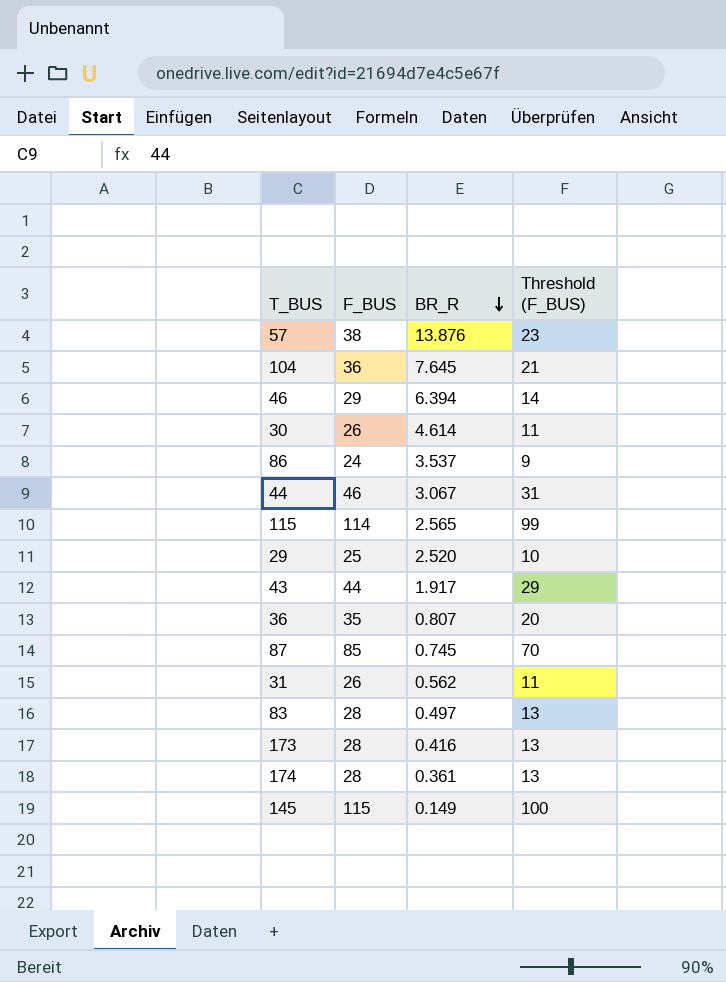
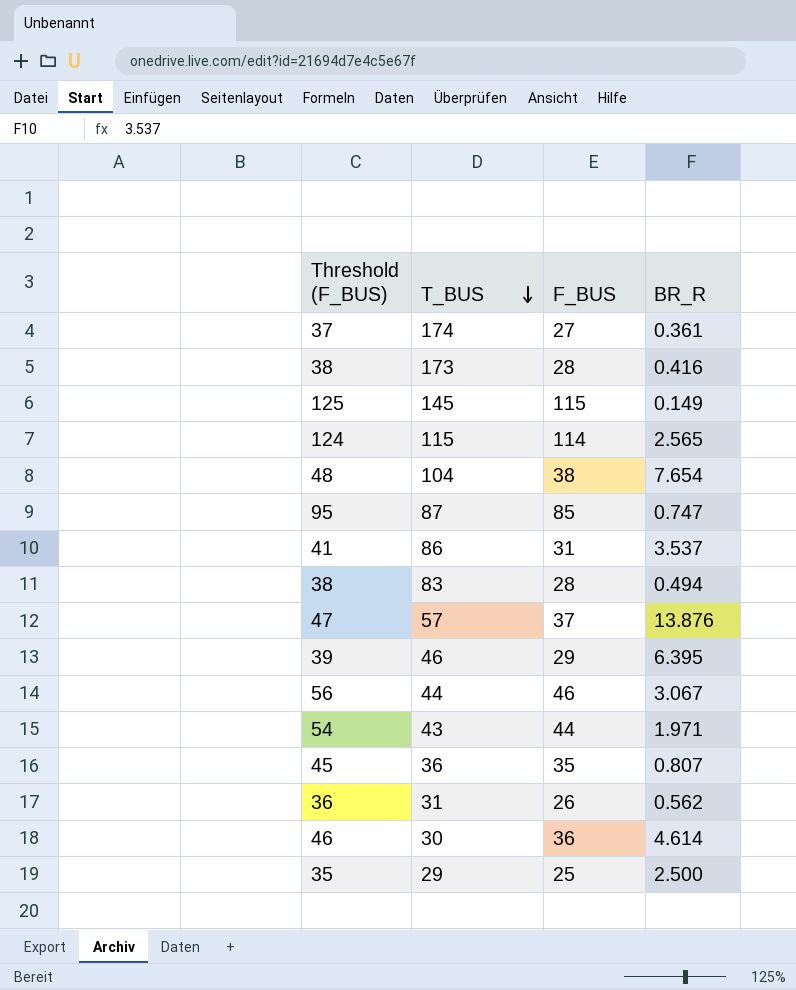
row order: BR_R descending -> T_BUS descending
column Threshold (F_BUS) | formula: [F_BUS] - 15 -> [F_BUS] + 10
column Threshold (F_BUS) | position: 4 -> 1
174 | F_BUS: 28 -> 27
104 | F_BUS: 36 -> 38
104 | BR_R: 7.645 -> 7.654
87 | BR_R: 0.745 -> 0.747
86 | F_BUS: 24 -> 31
83 | BR_R: 0.497 -> 0.494
57 | F_BUS: 38 -> 37
46 | BR_R: 6.394 -> 6.395
43 | BR_R: 1.917 -> 1.971
30 | F_BUS: 26 -> 36
29 | BR_R: 2.520 -> 2.500

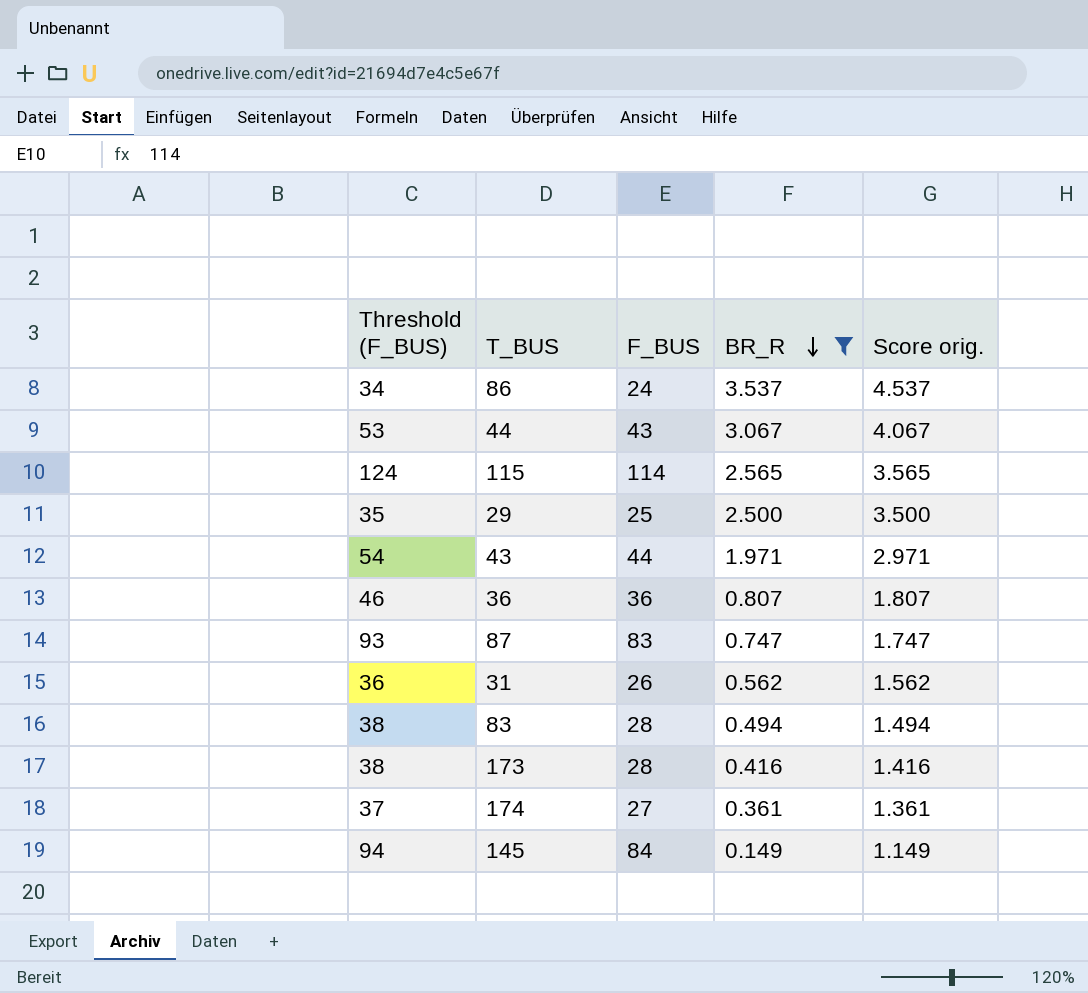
filter: none -> BR_R <= 3.537
row order: T_BUS descending -> BR_R descending
column Score orig. | formula: none -> [BR_R] + 1
86 | Threshold (F_BUS): 41 -> 34
86 | F_BUS: 31 -> 24
44 | Threshold (F_BUS): 56 -> 53
44 | F_BUS: 46 -> 43
36 | Threshold (F_BUS): 45 -> 46
36 | F_BUS: 35 -> 36
87 | Threshold (F_BUS): 95 -> 93
87 | F_BUS: 85 -> 83
145 | Threshold (F_BUS): 125 -> 94
145 | F_BUS: 115 -> 84

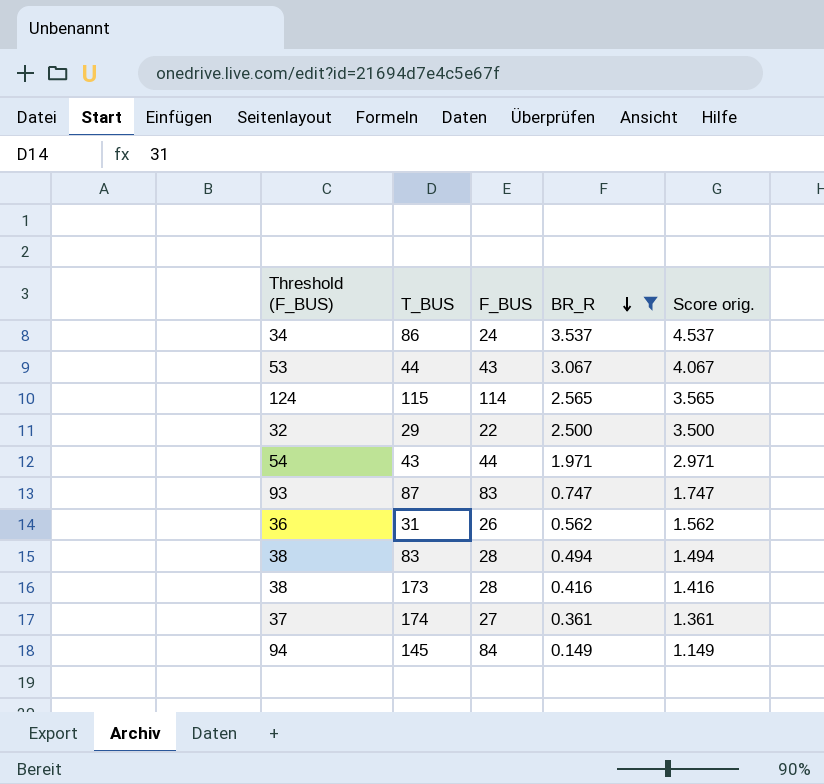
row 36: 46 | 36 | 0.807 | 1.807 -> none
29 | Threshold (F_BUS): 35 -> 32
29 | F_BUS: 25 -> 22

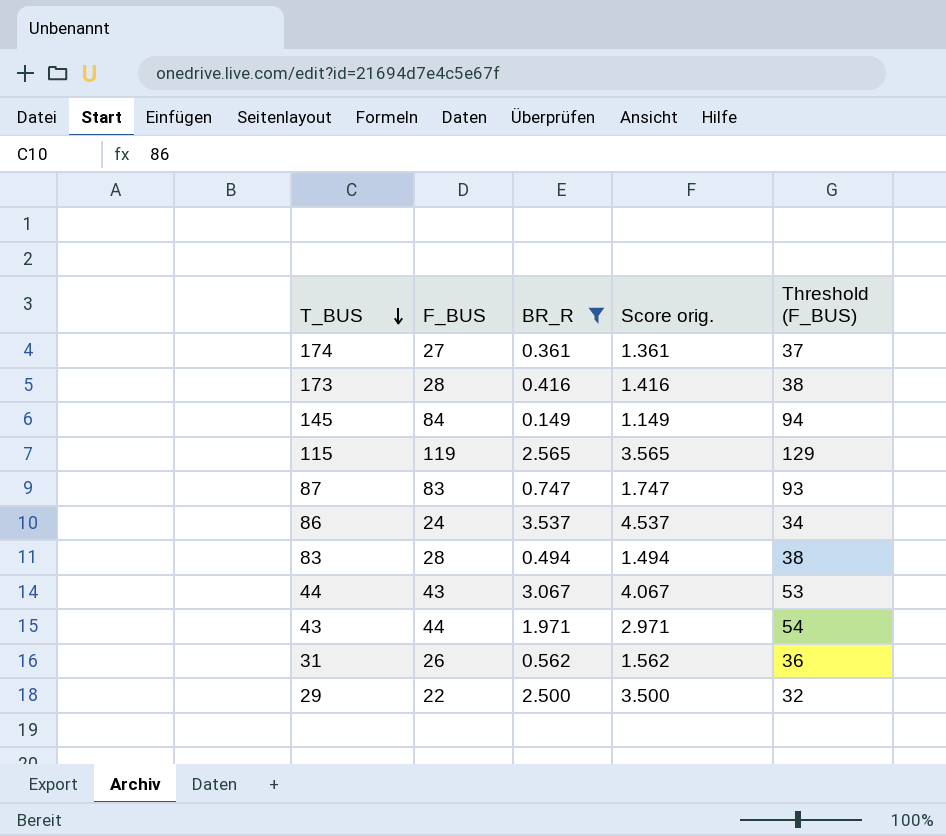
row order: BR_R descending -> T_BUS descending
column Threshold (F_BUS) | position: 1 -> 5
115 | F_BUS: 114 -> 119
115 | Threshold (F_BUS): 124 -> 129

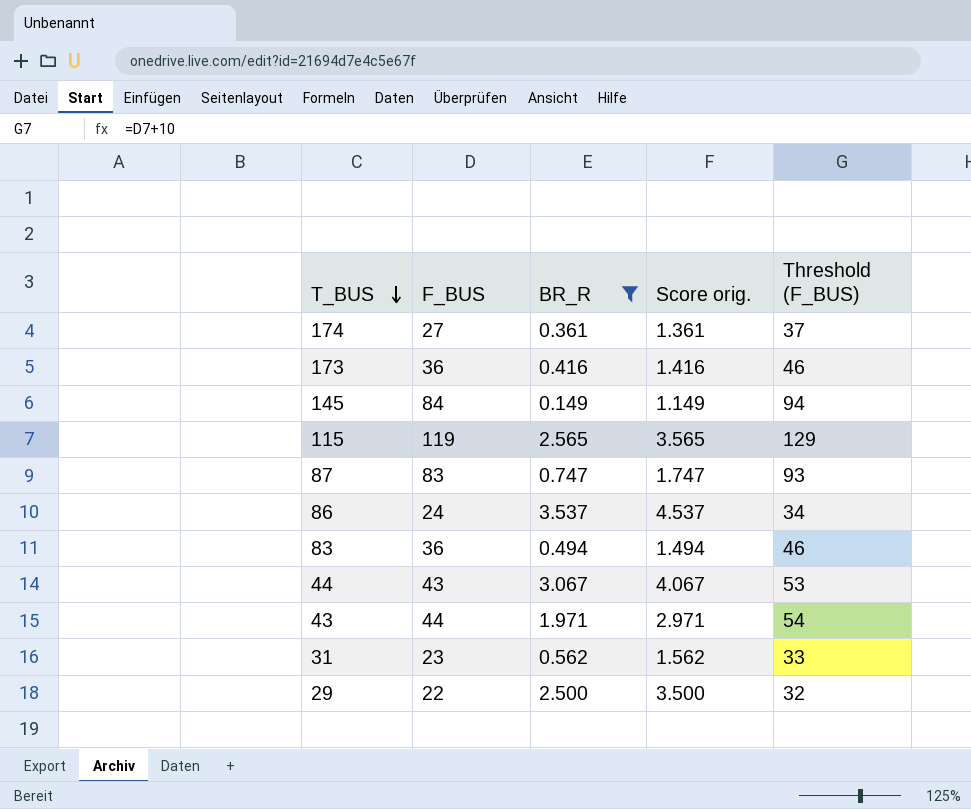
173 | F_BUS: 28 -> 36
173 | Threshold (F_BUS): 38 -> 46
83 | F_BUS: 28 -> 36
83 | Threshold (F_BUS): 38 -> 46
31 | F_BUS: 26 -> 23
31 | Threshold (F_BUS): 36 -> 33

